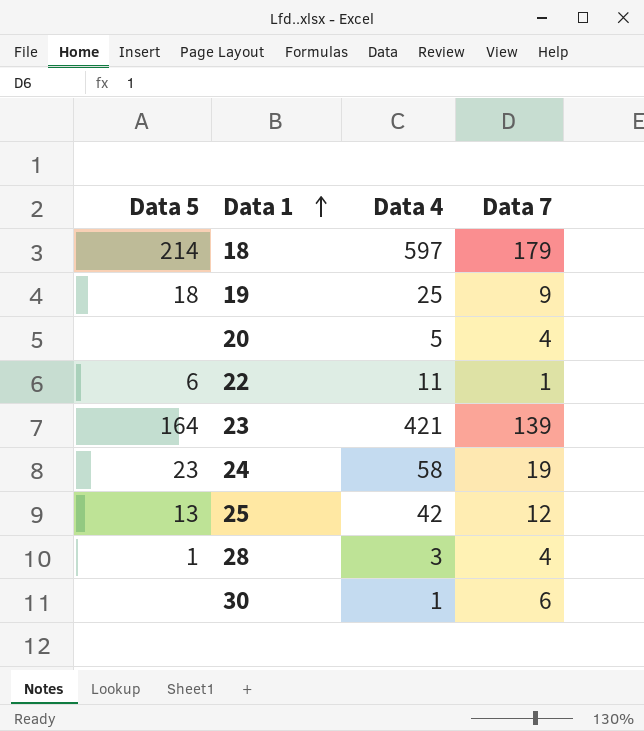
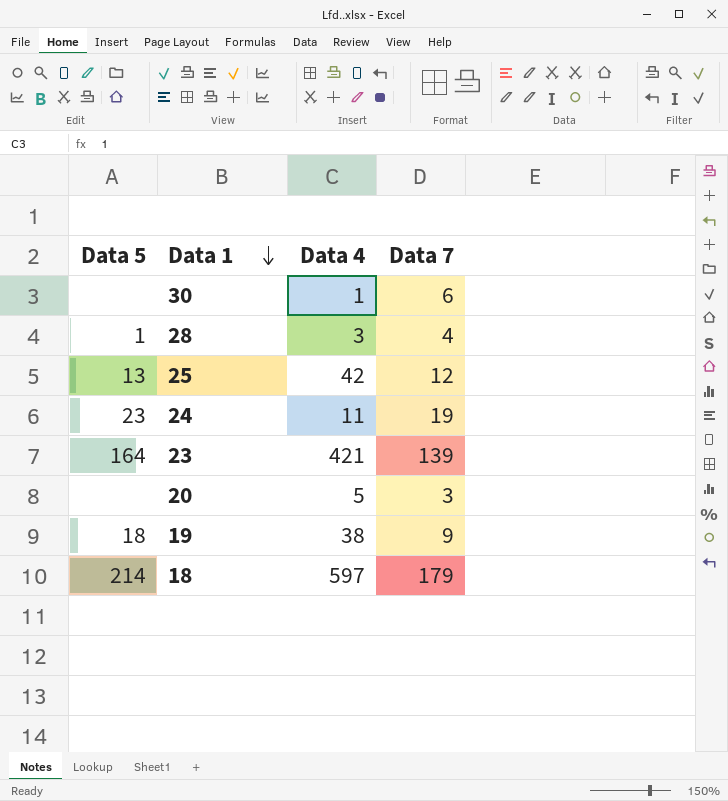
row order: Data 1 ascending -> Data 1 descending
row 22: 6 | 11 | 1 -> none
24 | Data 4: 58 -> 11
20 | Data 7: 4 -> 3
19 | Data 4: 25 -> 38

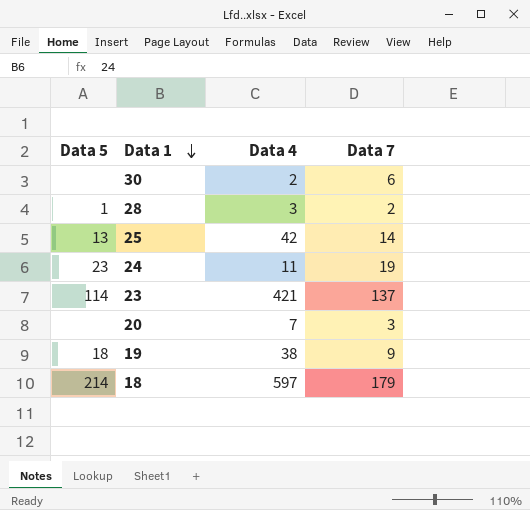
30 | Data 4: 1 -> 2
28 | Data 7: 4 -> 2
25 | Data 7: 12 -> 14
23 | Data 5: 164 -> 114
23 | Data 7: 139 -> 137
20 | Data 4: 5 -> 7

